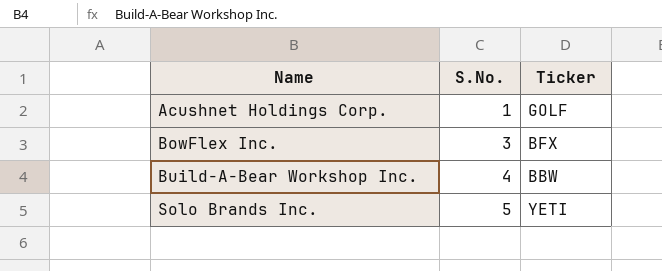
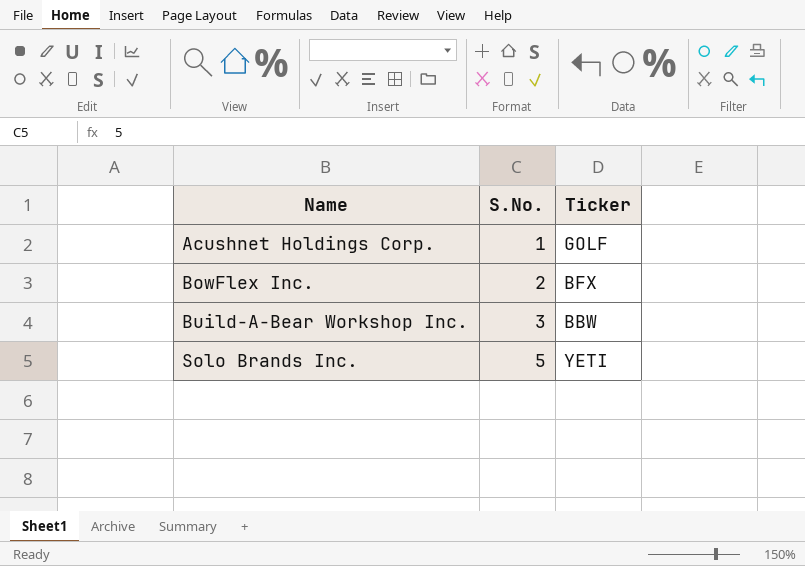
BowFlex Inc. | S.No.: 3 -> 2
Build-A-Bear Workshop Inc. | S.No.: 4 -> 3

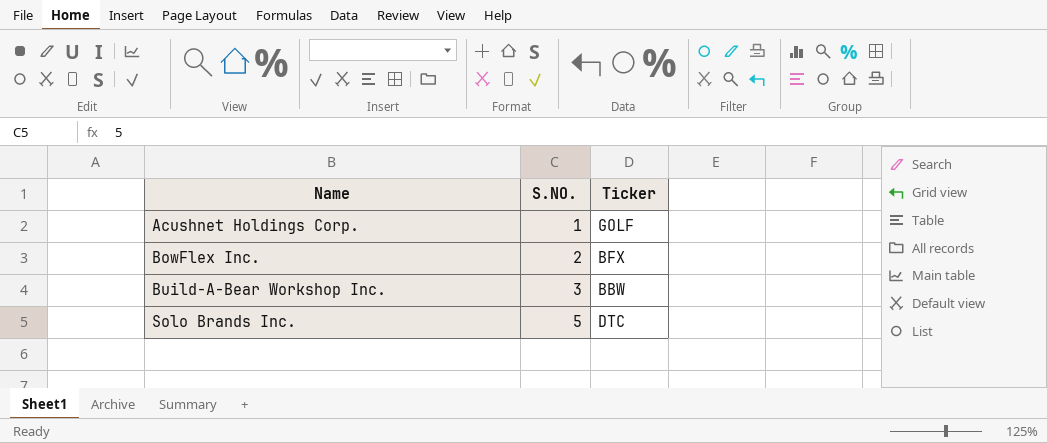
column name: S.No. -> S.NO.
Solo Brands Inc. | Ticker: YETI -> DTC

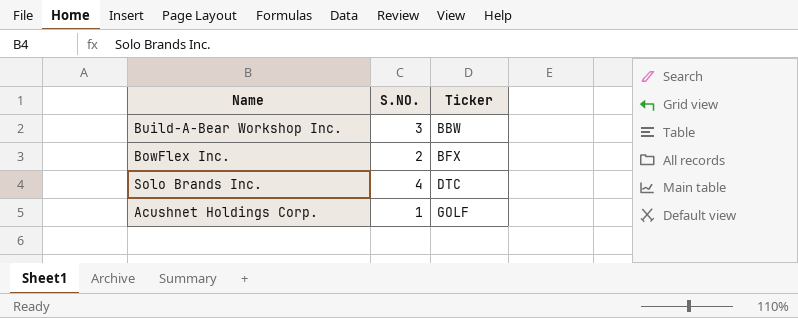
row order: Name ascending -> Ticker ascending
Solo Brands Inc. | S.NO.: 5 -> 4

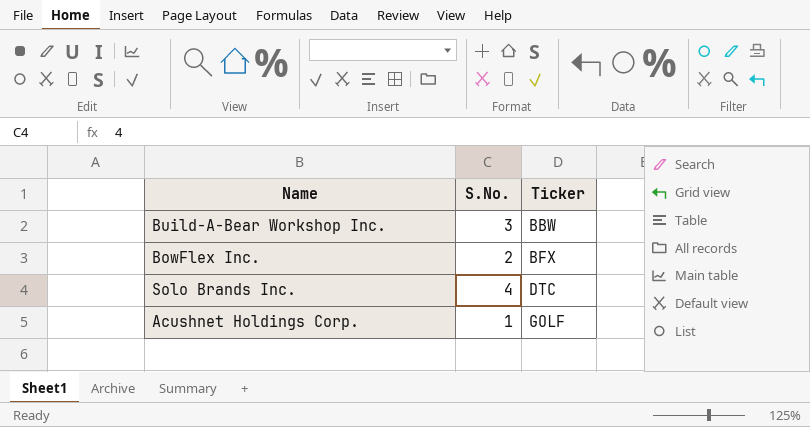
column name: S.NO. -> S.No.

